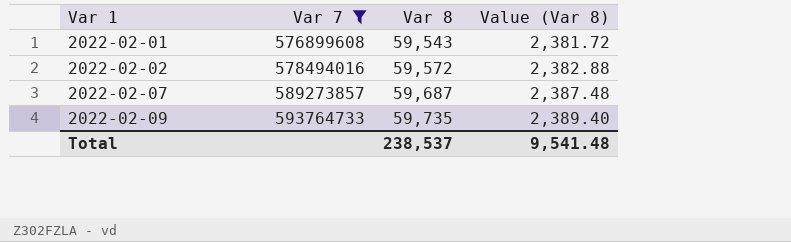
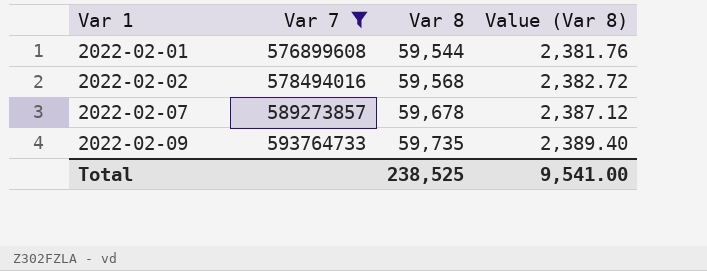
2022-02-01 | Var 8: 59,543 -> 59,544
2022-02-01 | Value (Var 8): 2,381.72 -> 2,381.76
2022-02-02 | Var 8: 59,572 -> 59,568
2022-02-02 | Value (Var 8): 2,382.88 -> 2,382.72
2022-02-07 | Var 8: 59,687 -> 59,678
2022-02-07 | Value (Var 8): 2,387.48 -> 2,387.12
Total | Var 8: 238,537 -> 238,525
Total | Value (Var 8): 9,541.48 -> 9,541.00

